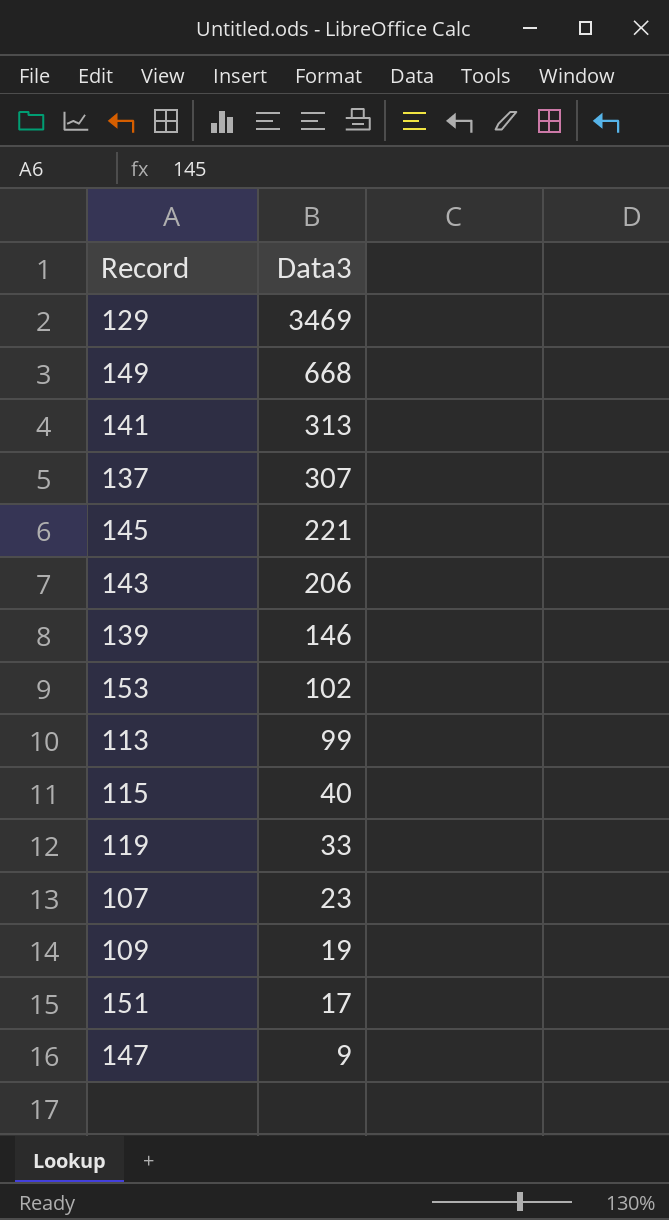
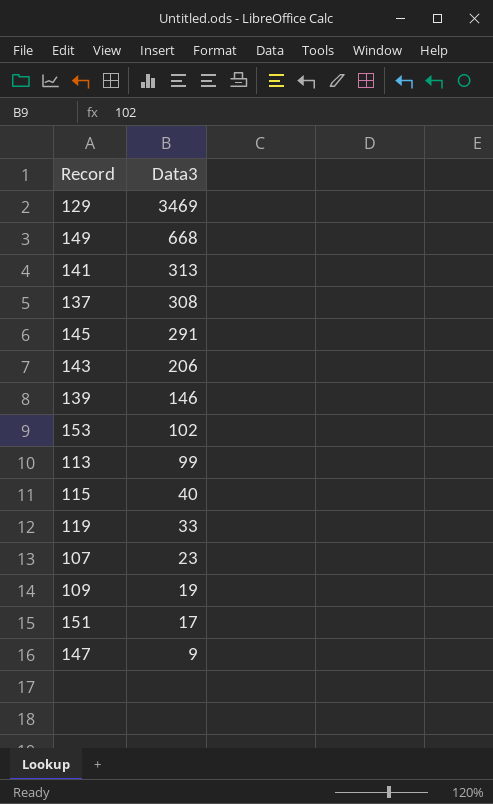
137 | Data3: 307 -> 308
145 | Data3: 221 -> 291

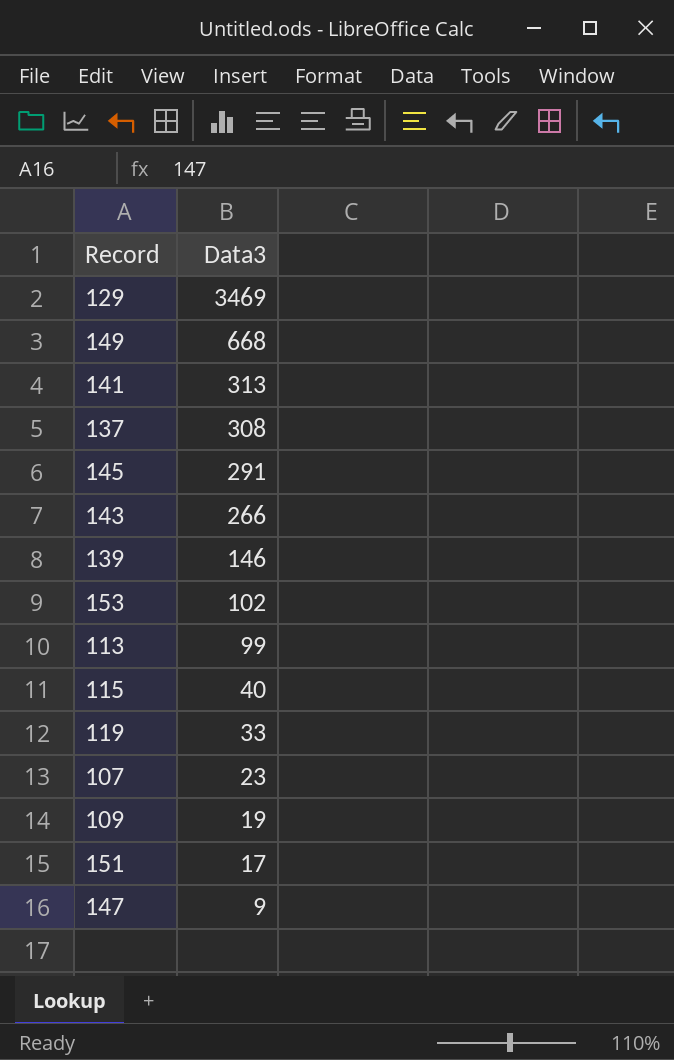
143 | Data3: 206 -> 266

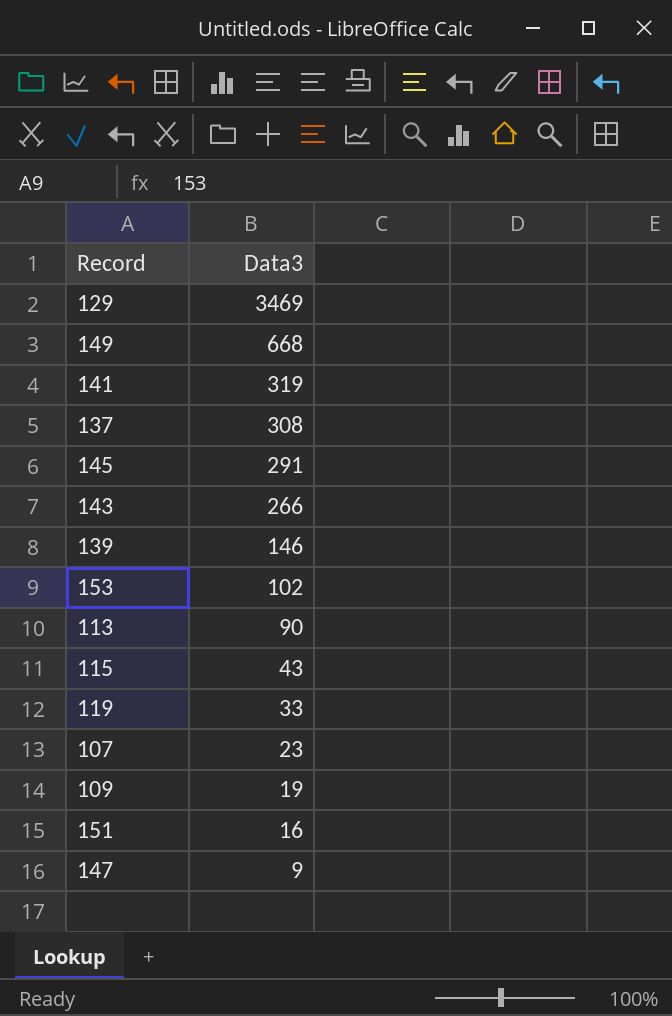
141 | Data3: 313 -> 319
113 | Data3: 99 -> 90
115 | Data3: 40 -> 43
151 | Data3: 17 -> 16

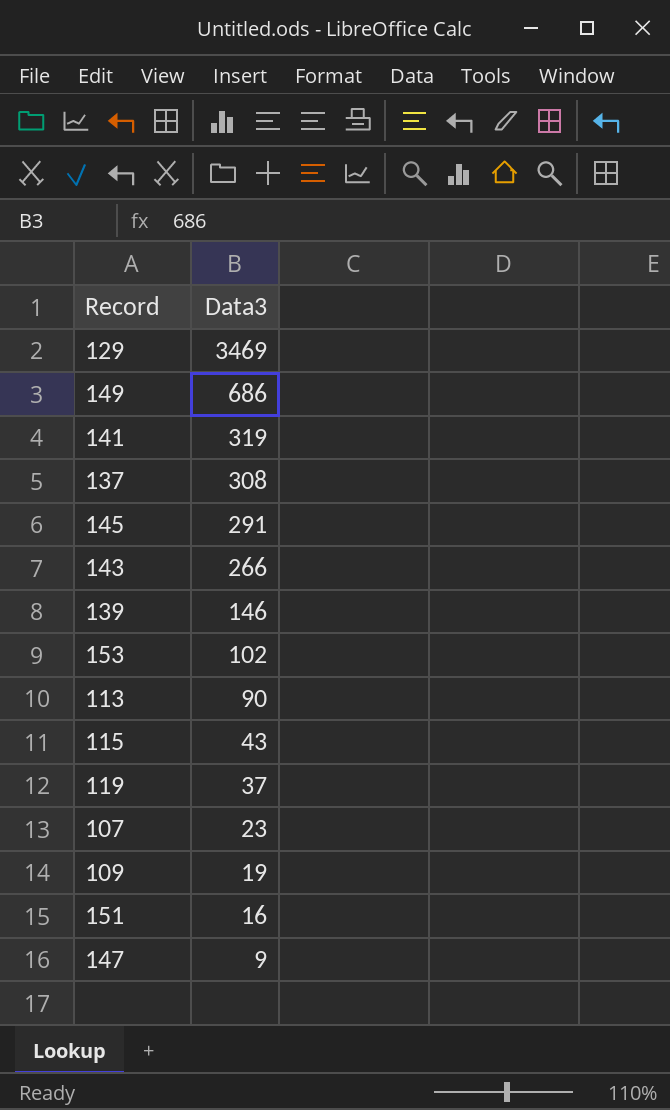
149 | Data3: 668 -> 686
119 | Data3: 33 -> 37

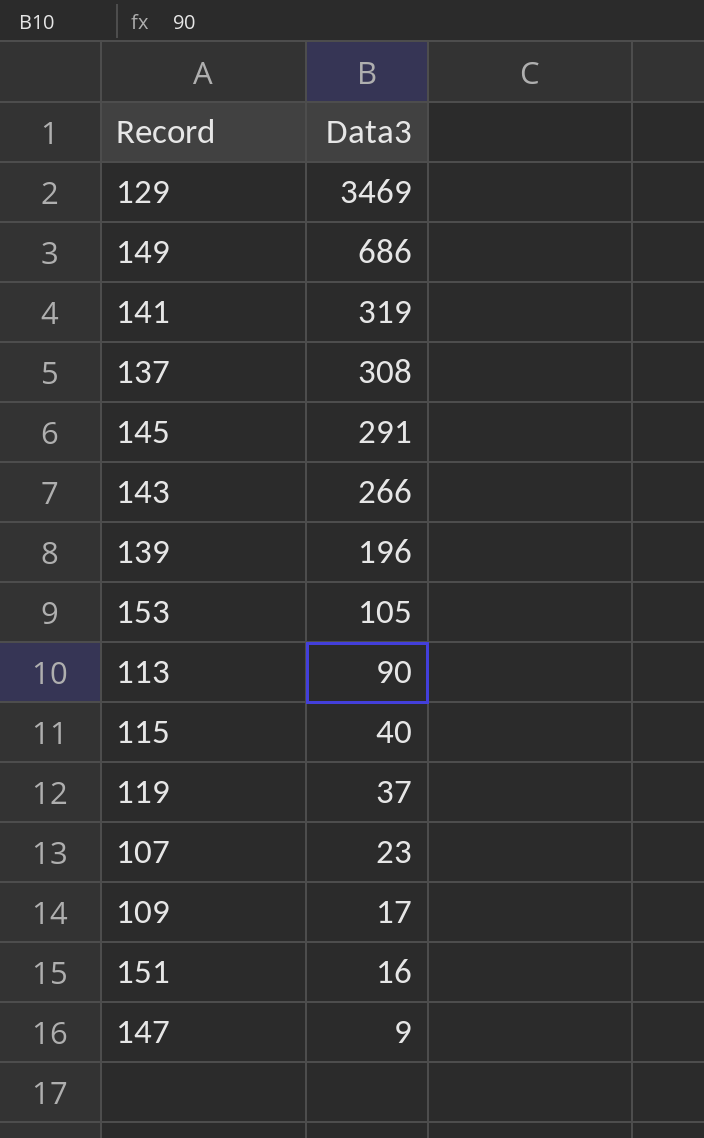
139 | Data3: 146 -> 196
153 | Data3: 102 -> 105
115 | Data3: 43 -> 40
109 | Data3: 19 -> 17

